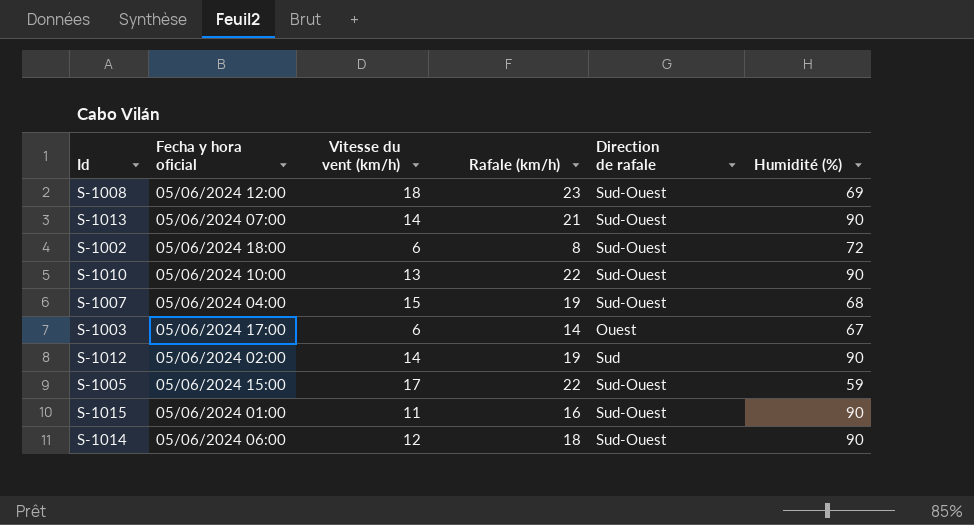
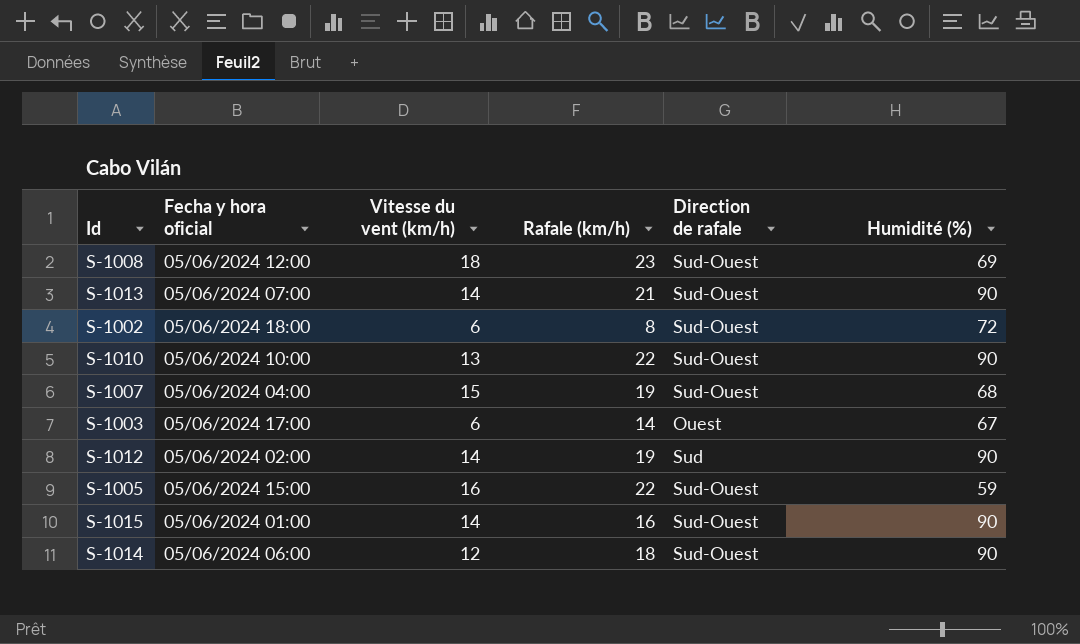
S-1005 | Vitesse du vent (km/h): 17 -> 16
S-1015 | Vitesse du vent (km/h): 11 -> 14

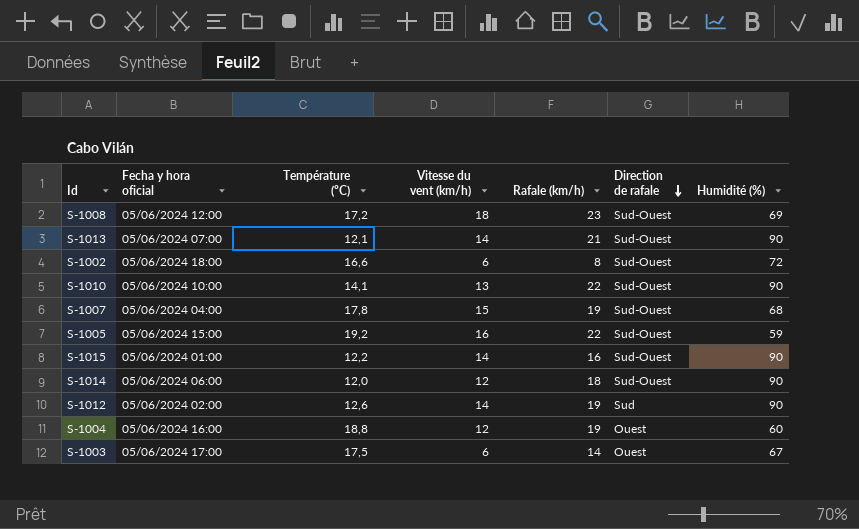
row order: none -> Direction de rafale descending
column Température (ºC) | position: none -> 3
row S-1004: none -> 05/06/2024 16:00 | 18,8 | 12 | 19 | Ouest | 60

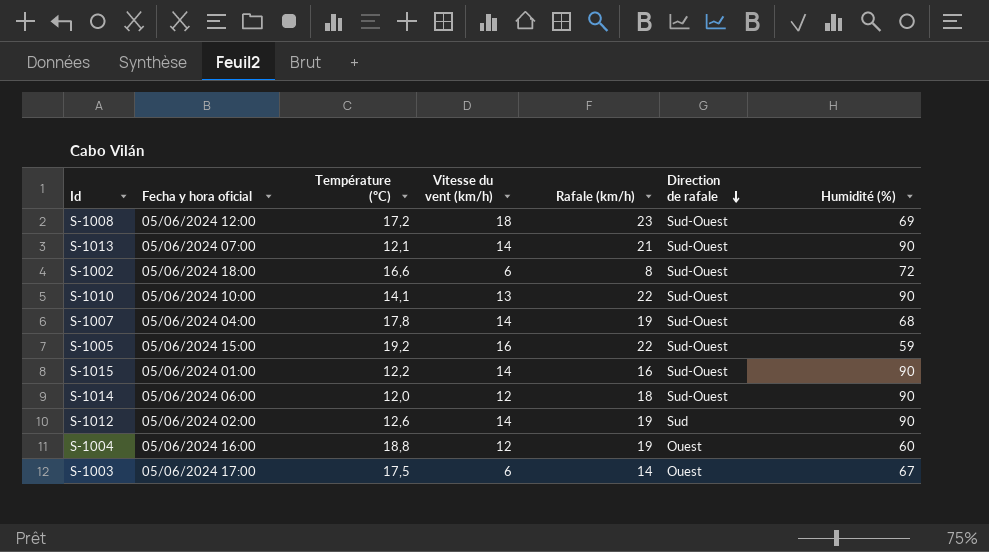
S-1007 | Vitesse du vent (km/h): 15 -> 14

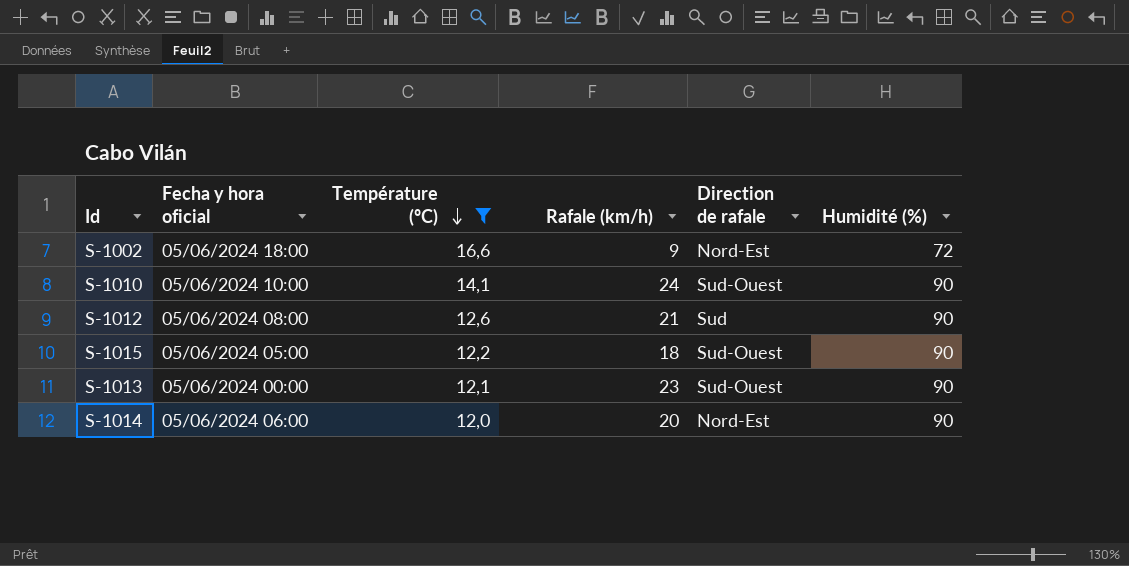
filter: none -> Température (ºC) <= 16,6
row order: Direction de rafale descending -> Température (ºC) descending
column Vitesse du vent (km/h) | position: 4 -> none
S-1002 | Rafale (km/h): 8 -> 9
S-1002 | Direction de rafale: Sud-Ouest -> Nord-Est
S-1010 | Rafale (km/h): 22 -> 24
S-1012 | Fecha y hora oficial: 05/06/2024 02:00 -> 05/06/2024 08:00
S-1012 | Rafale (km/h): 19 -> 21
S-1015 | Fecha y hora oficial: 05/06/2024 01:00 -> 05/06/2024 05:00
S-1015 | Rafale (km/h): 16 -> 18
S-1013 | Fecha y hora oficial: 05/06/2024 07:00 -> 05/06/2024 00:00
S-1013 | Rafale (km/h): 21 -> 23
S-1014 | Rafale (km/h): 18 -> 20
S-1014 | Direction de rafale: Sud-Ouest -> Nord-Est

